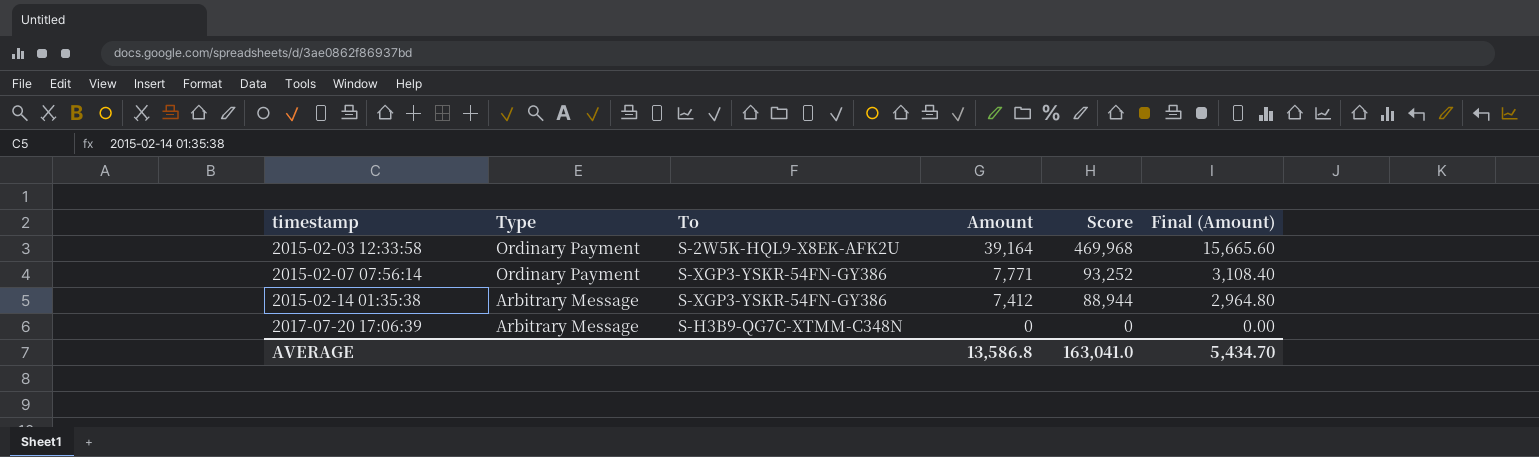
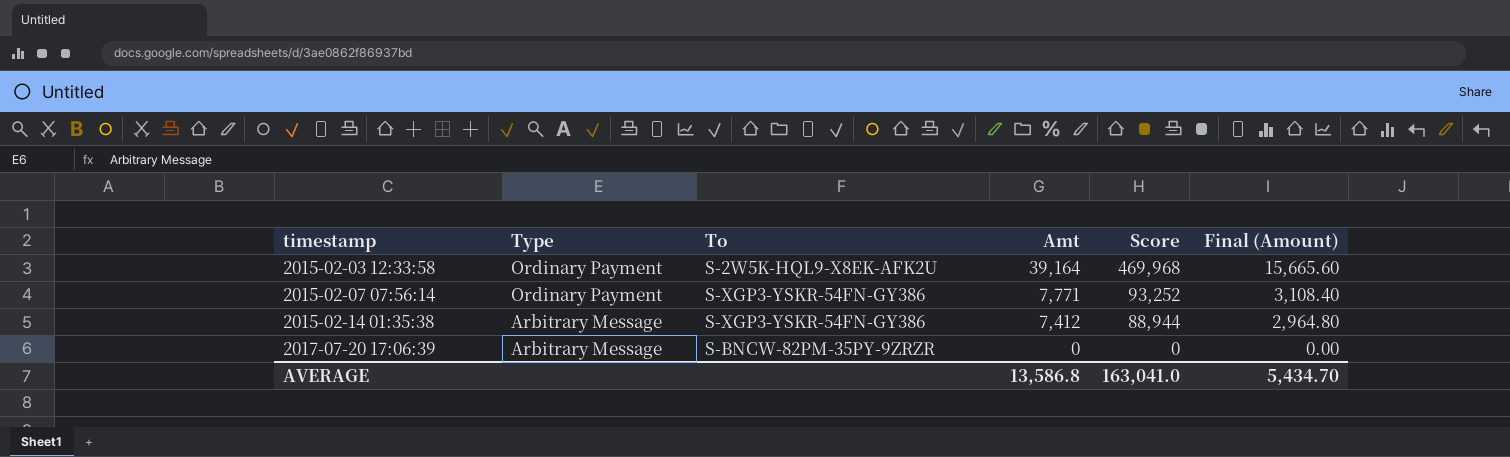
column name: Amount -> Amt
2017-07-20 17:06:39 | To: S-H3B9-QG7C-XTMM-C348N -> S-BNCW-82PM-35PY-9ZRZR

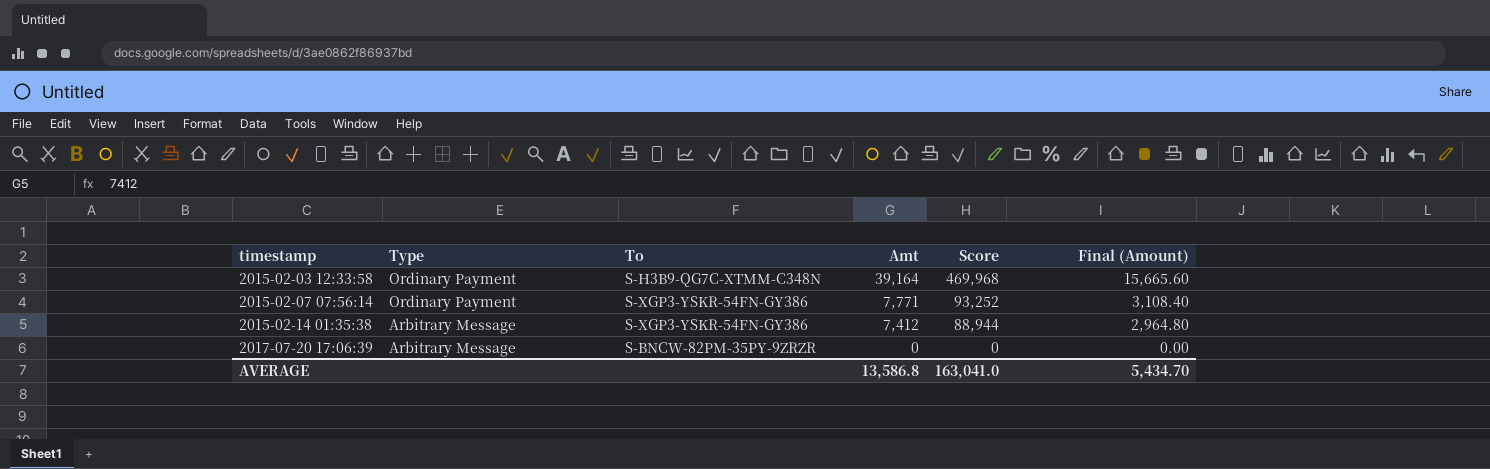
2015-02-03 12:33:58 | To: S-2W5K-HQL9-X8EK-AFK2U -> S-H3B9-QG7C-XTMM-C348N

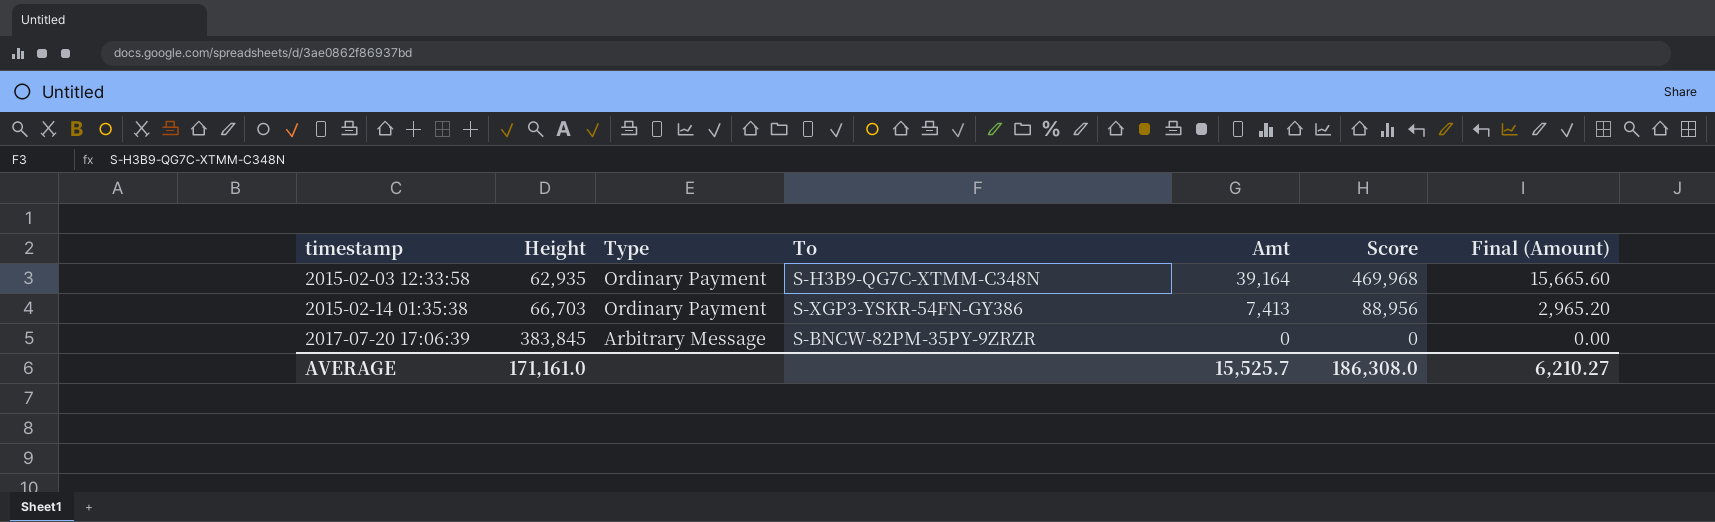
column Height | position: none -> 2
row 2015-02-07 07:56:14: Ordinary Payment | S-XGP3-YSKR-54FN-GY386 | 7,771 | 93,252 | 3,108.40 -> none
2015-02-14 01:35:38 | Type: Arbitrary Message -> Ordinary Payment
2015-02-14 01:35:38 | Amt: 7,412 -> 7,413
2015-02-14 01:35:38 | Score: 88,944 -> 88,956
2015-02-14 01:35:38 | Final (Amount): 2,964.80 -> 2,965.20
AVERAGE | Amt: 13,586.8 -> 15,525.7
AVERAGE | Score: 163,041.0 -> 186,308.0
AVERAGE | Final (Amount): 5,434.70 -> 6,210.27

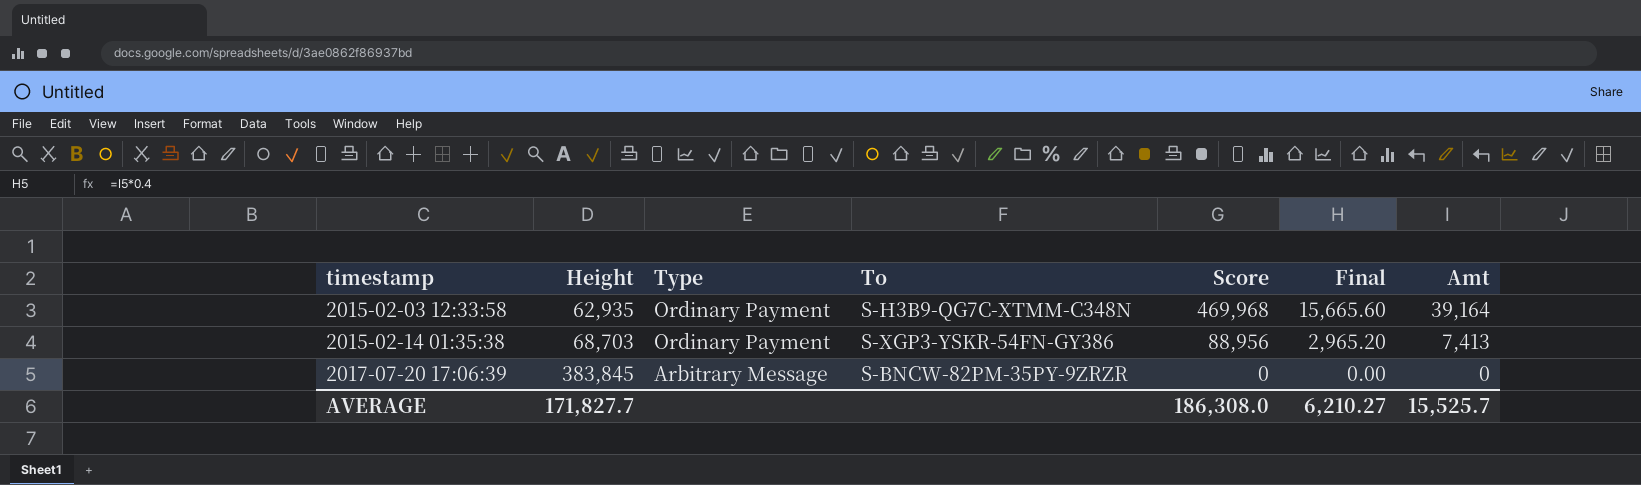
column name: Final (Amount) -> Final
column Amt | position: 5 -> 7
2015-02-14 01:35:38 | Height: 66,703 -> 68,703
AVERAGE | Height: 171,161.0 -> 171,827.7

